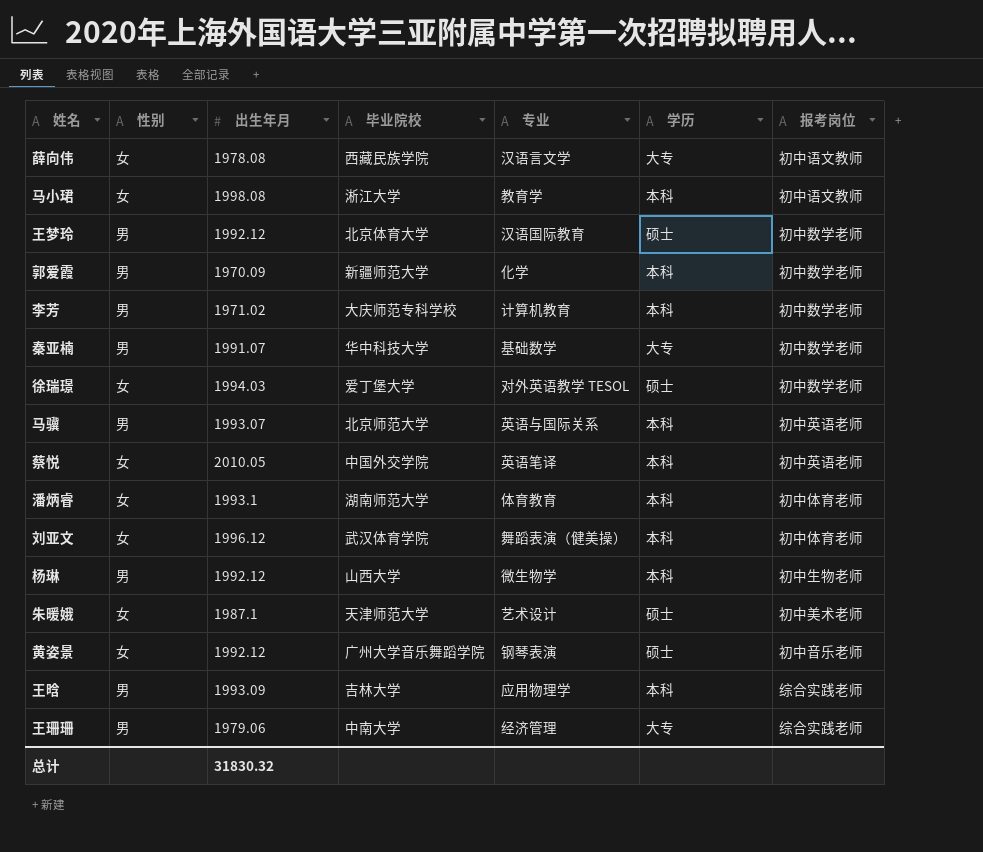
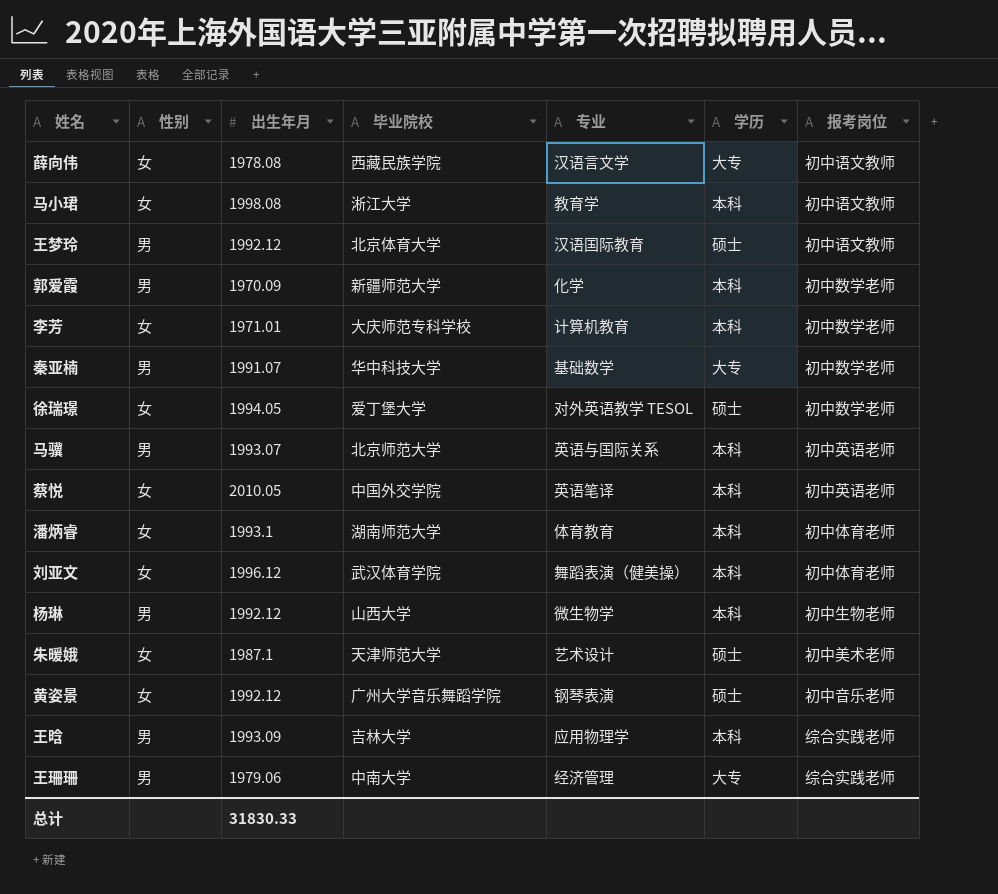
王梦玲 | 报考岗位: 初中数学老师 -> 初中语文教师
李芳 | 性别: 男 -> 女
李芳 | 出生年月: 1971.02 -> 1971.01
徐瑞璟 | 出生年月: 1994.03 -> 1994.05
总计 | 出生年月: 31830.32 -> 31830.33

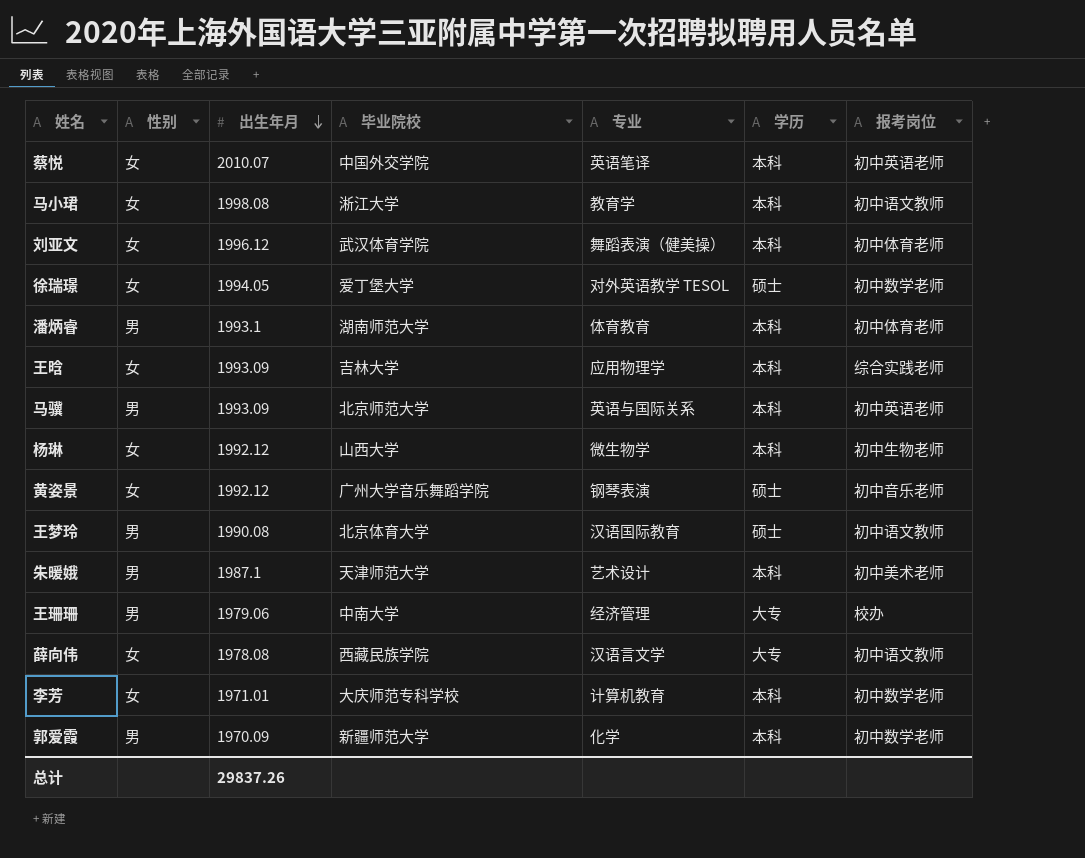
row order: none -> 出生年月 descending
row 秦亚楠: 男 | 1991.07 | 华中科技大学 | 基础数学 | 大专 | 初中数学老师 -> none
蔡悦 | 出生年月: 2010.05 -> 2010.07
潘炳睿 | 性别: 女 -> 男
王晗 | 性别: 男 -> 女
马骥 | 出生年月: 1993.07 -> 1993.09
杨琳 | 性别: 男 -> 女
王梦玲 | 出生年月: 1992.12 -> 1990.08
朱暖娥 | 性别: 女 -> 男
朱暖娥 | 学历: 硕士 -> 本科
王珊珊 | 报考岗位: 综合实践老师 -> 校办
总计 | 出生年月: 31830.33 -> 29837.26

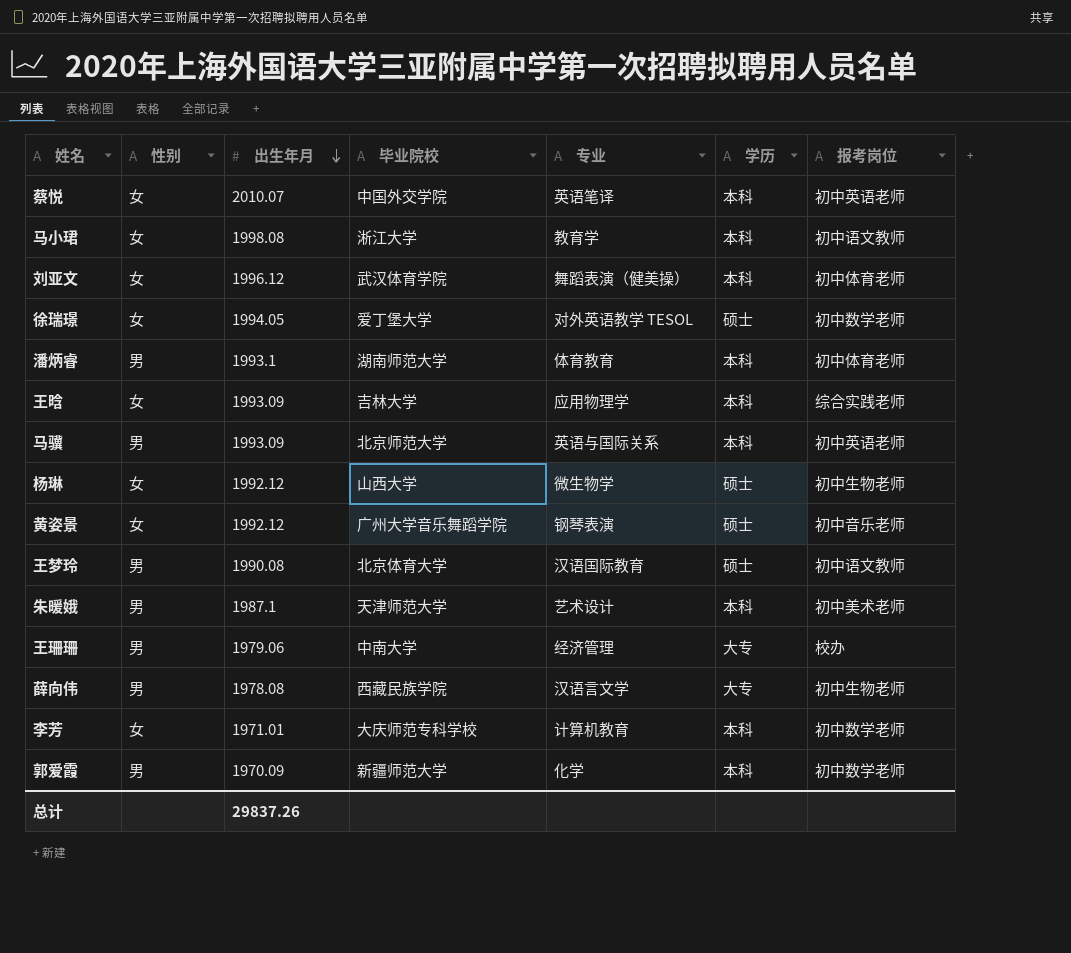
杨琳 | 学历: 本科 -> 硕士
薛向伟 | 性别: 女 -> 男
薛向伟 | 报考岗位: 初中语文教师 -> 初中生物老师

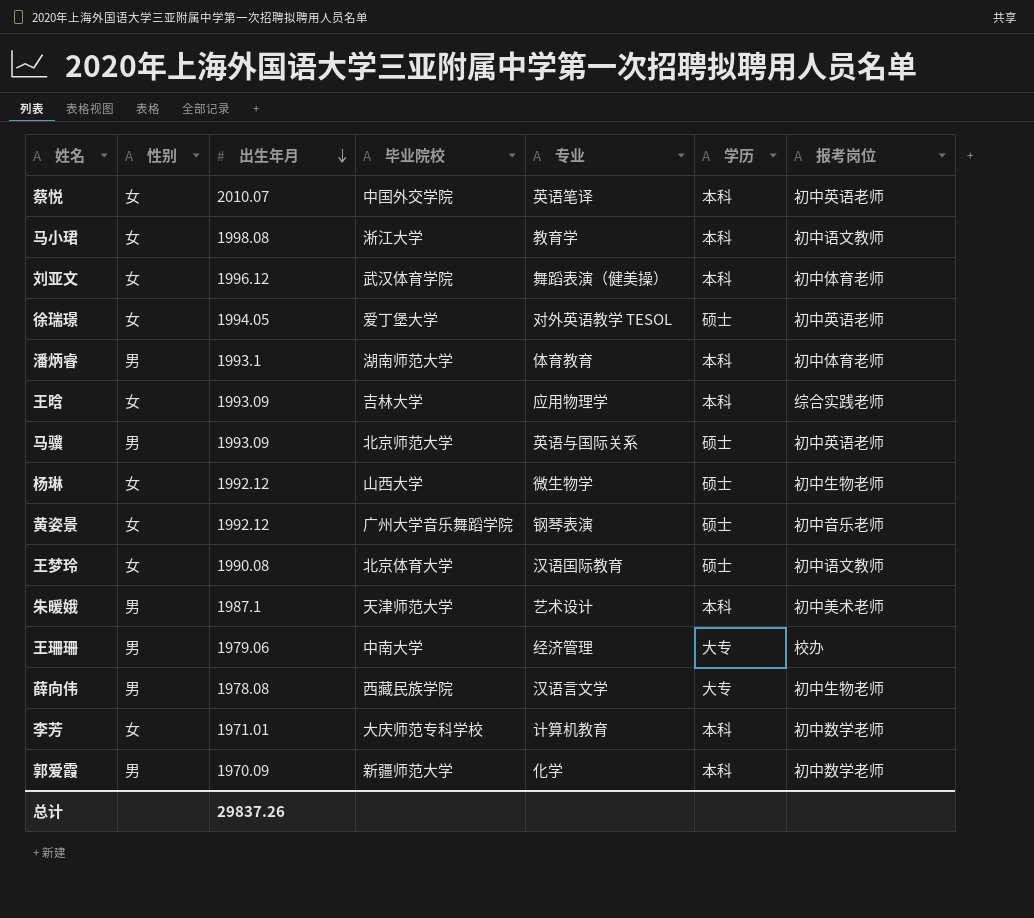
徐瑞璟 | 报考岗位: 初中数学老师 -> 初中英语老师
马骥 | 学历: 本科 -> 硕士
王梦玲 | 性别: 男 -> 女

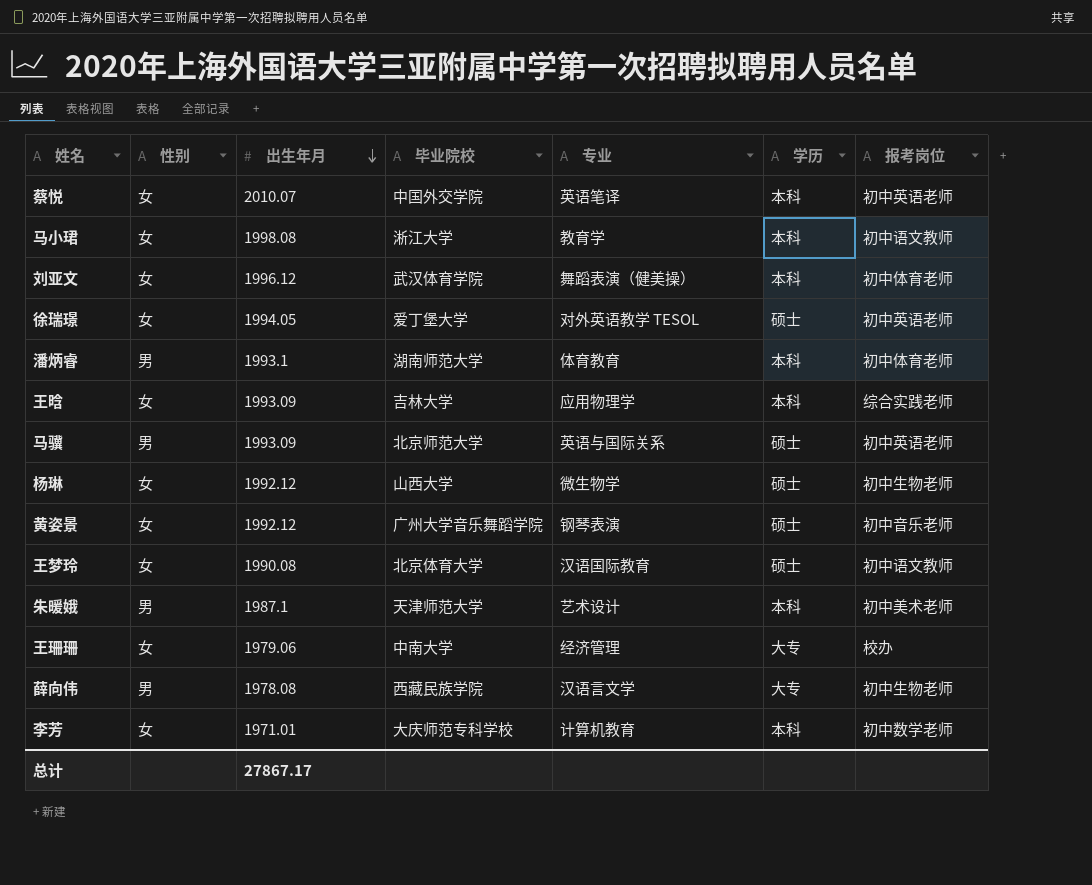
row 郭爱霞: 男 | 1970.09 | 新疆师范大学 | 化学 | 本科 | 初中数学老师 -> none
王珊珊 | 性别: 男 -> 女
总计 | 出生年月: 29837.26 -> 27867.17

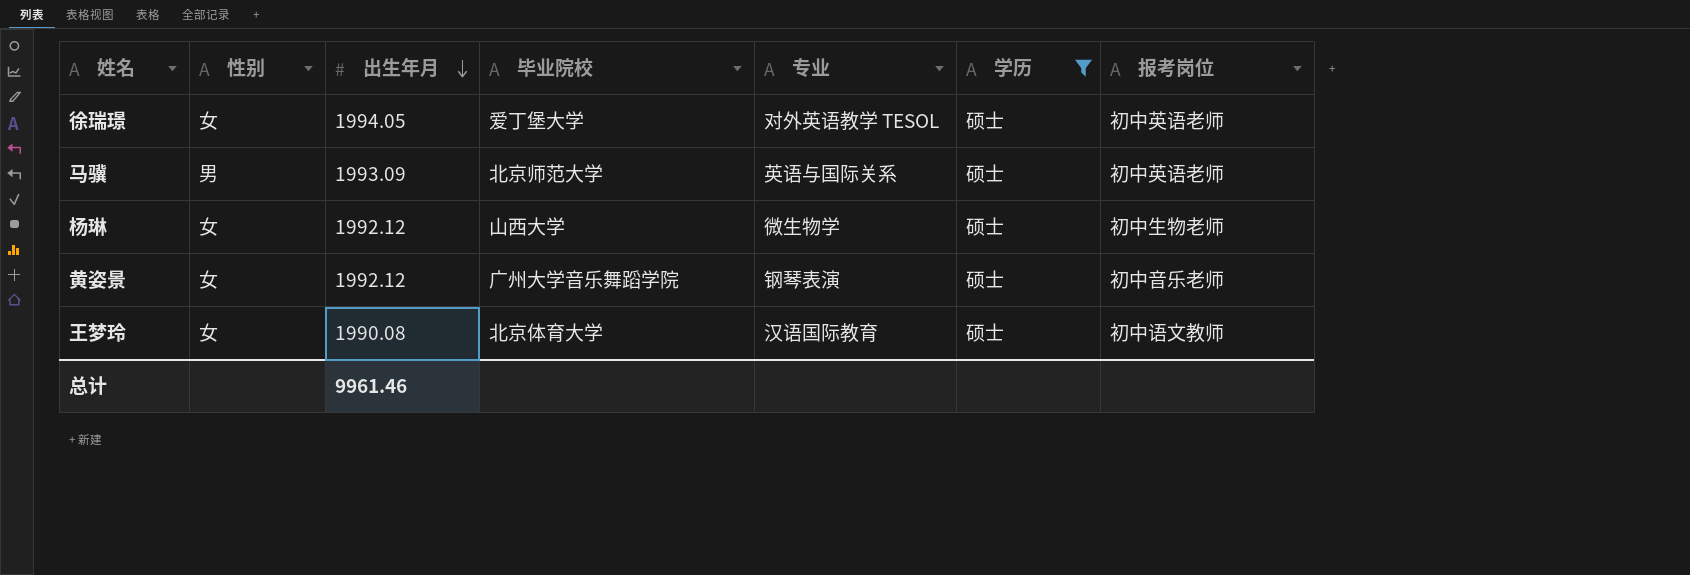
filter: none -> 学历 = 硕士
总计 | 出生年月: 27867.17 -> 9961.46

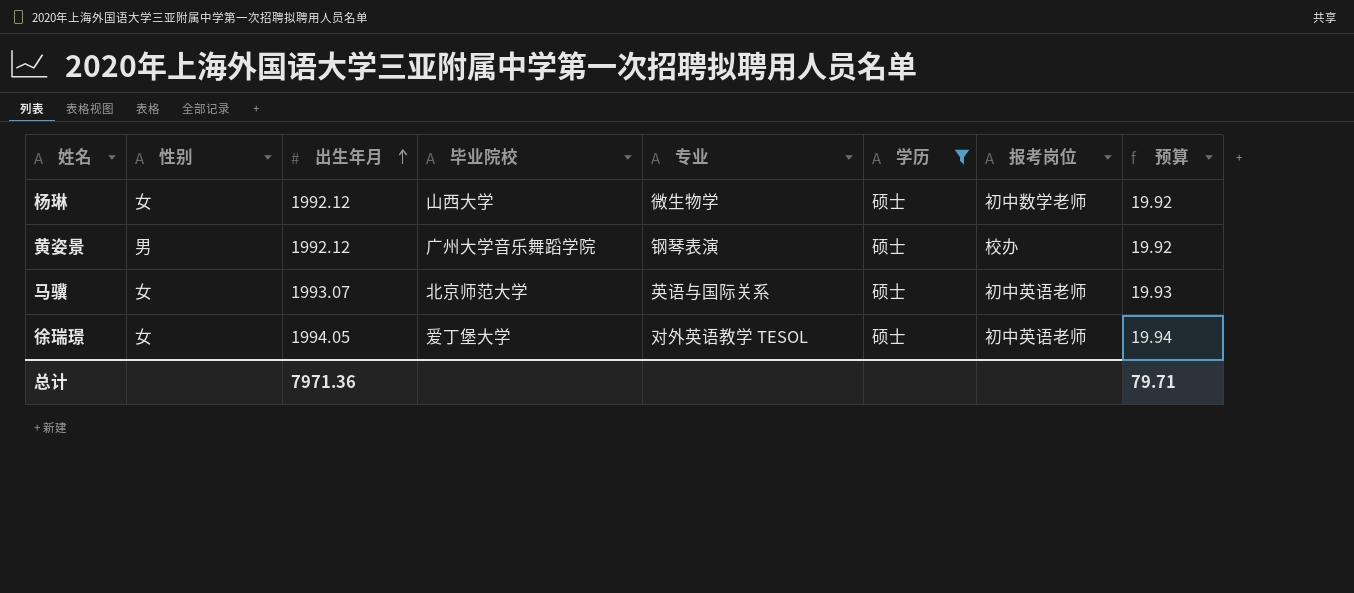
row order: 出生年月 descending -> 出生年月 ascending
column 预算 | formula: none -> [出生年月] * 0.01
row 王梦玲: 女 | 1990.08 | 北京体育大学 | 汉语国际教育 | 硕士 | 初中语文教师 -> none
杨琳 | 报考岗位: 初中生物老师 -> 初中数学老师
黄姿景 | 性别: 女 -> 男
黄姿景 | 报考岗位: 初中音乐老师 -> 校办
马骥 | 性别: 男 -> 女
马骥 | 出生年月: 1993.09 -> 1993.07
总计 | 出生年月: 9961.46 -> 7971.36

